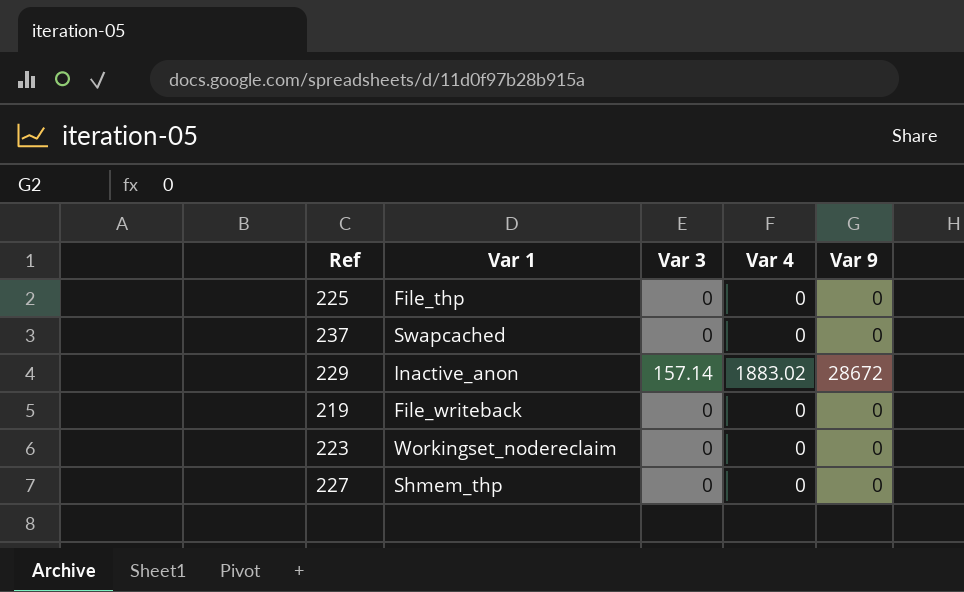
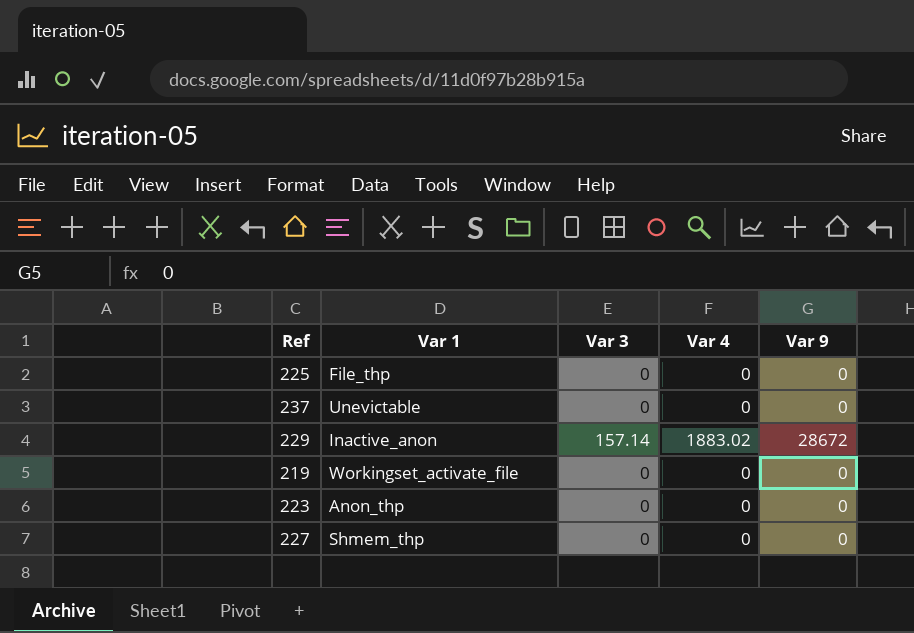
237 | Var 1: Swapcached -> Unevictable
219 | Var 1: File_writeback -> Workingset_activate_file
223 | Var 1: Workingset_nodereclaim -> Anon_thp

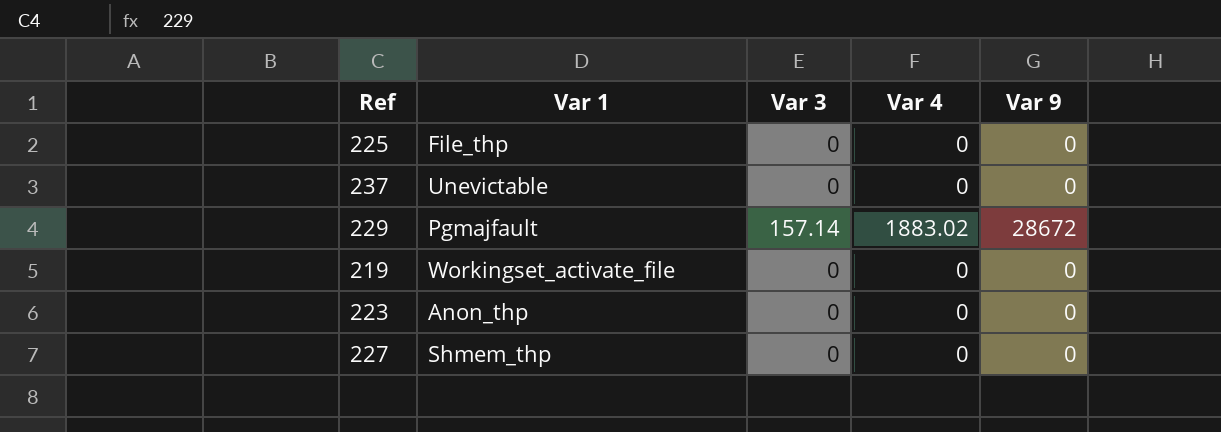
229 | Var 1: Inactive_anon -> Pgmajfault

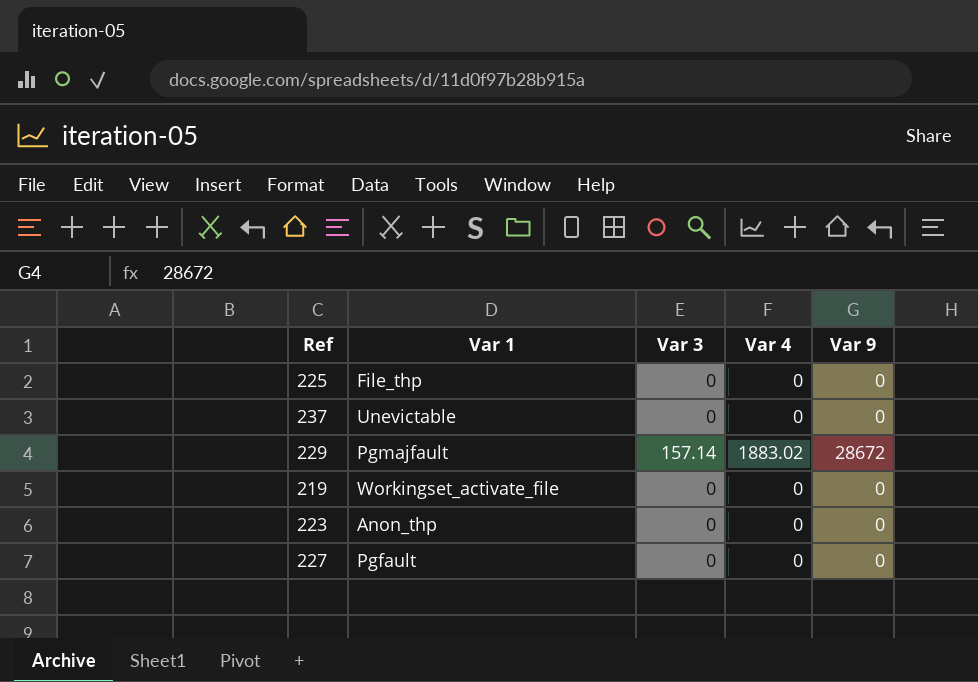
227 | Var 1: Shmem_thp -> Pgfault

